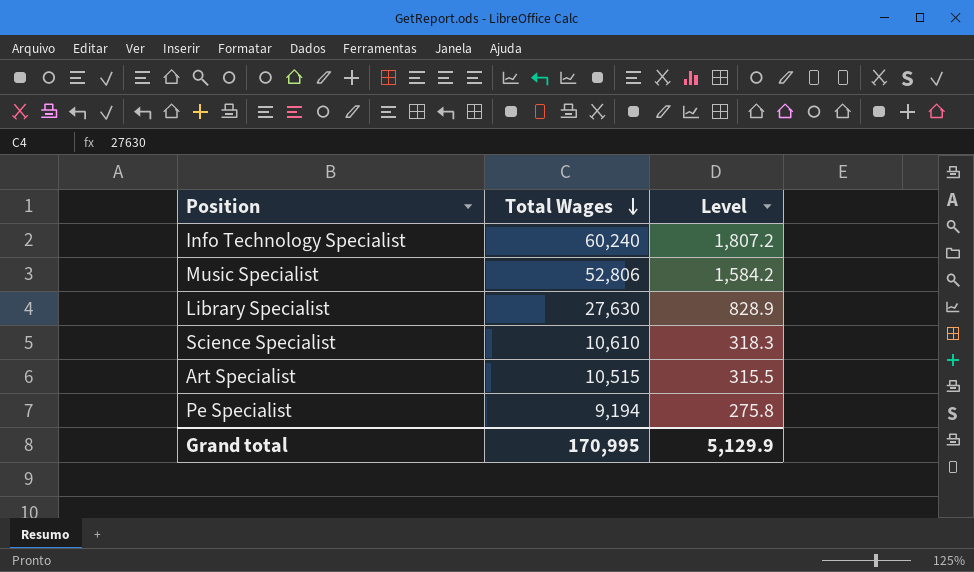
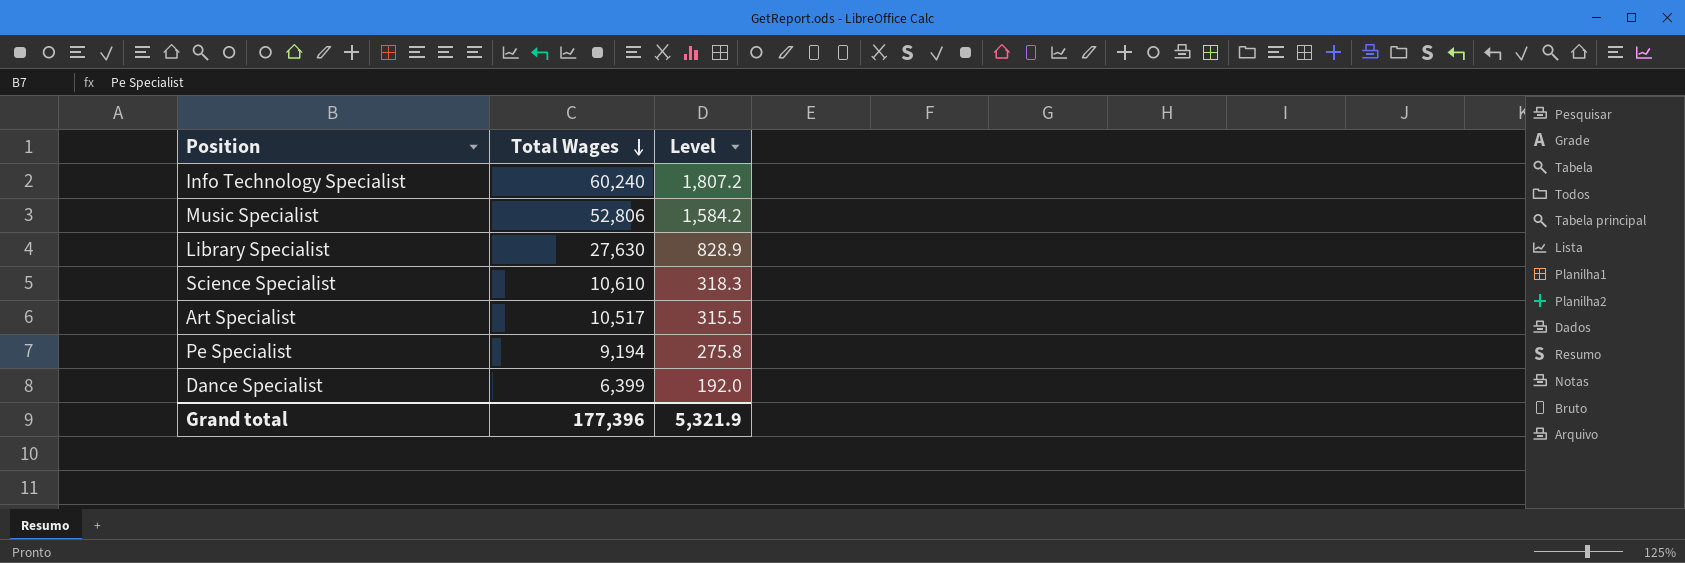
Art Specialist | Total Wages: 10,515 -> 10,517
row Dance Specialist: none -> 6,399 | 192.0
Grand total | Total Wages: 170,995 -> 177,396
Grand total | Level: 5,129.9 -> 5,321.9

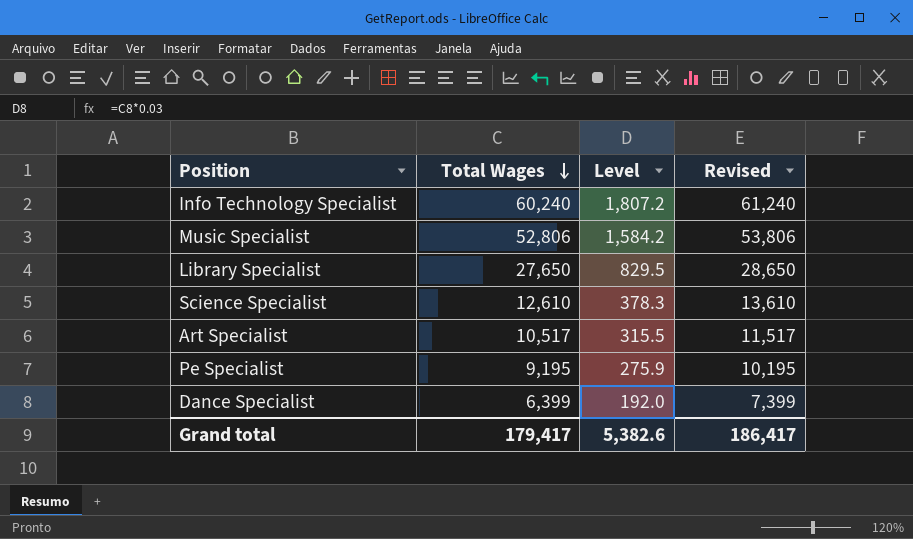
column Revised | formula: none -> [Total Wages] + 1000
Library Specialist | Total Wages: 27,630 -> 27,650
Library Specialist | Level: 828.9 -> 829.5
Science Specialist | Total Wages: 10,610 -> 12,610
Science Specialist | Level: 318.3 -> 378.3
Pe Specialist | Total Wages: 9,194 -> 9,195
Pe Specialist | Level: 275.8 -> 275.9
Grand total | Total Wages: 177,396 -> 179,417
Grand total | Level: 5,321.9 -> 5,382.6

